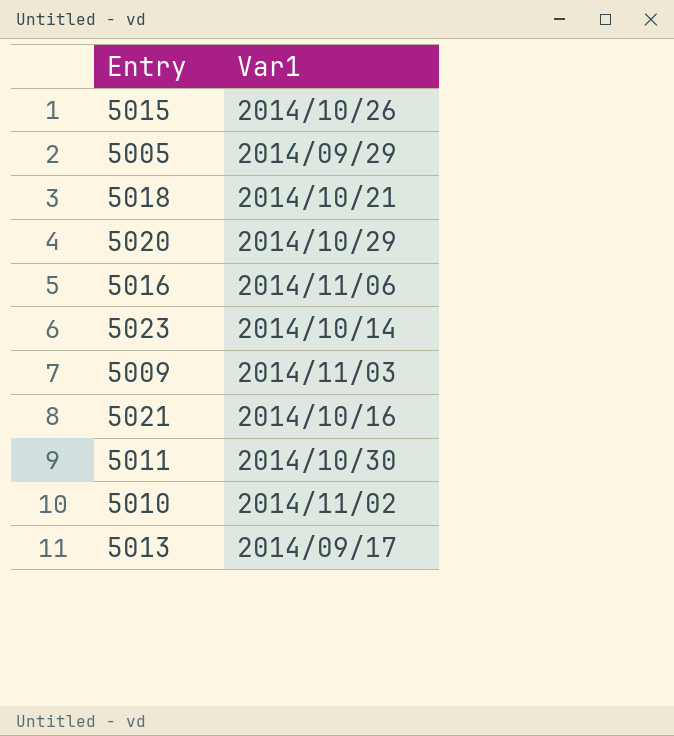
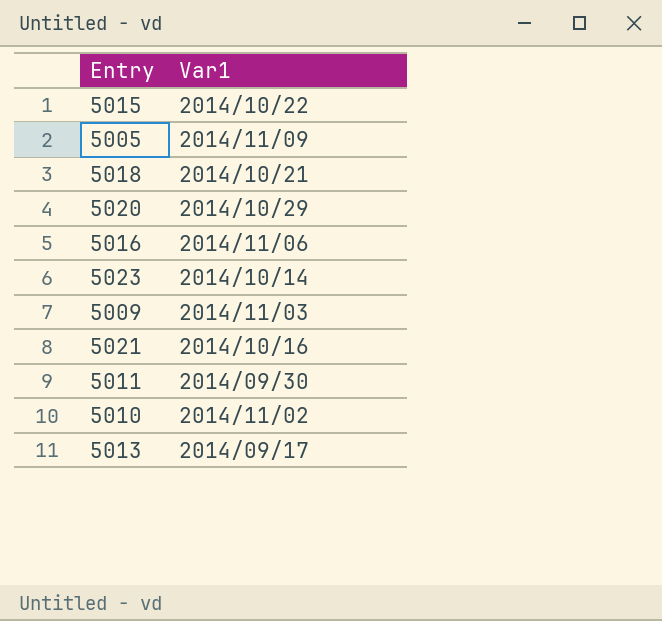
5015 | Var1: 2014/10/26 -> 2014/10/22
5005 | Var1: 2014/09/29 -> 2014/11/09
5011 | Var1: 2014/10/30 -> 2014/09/30

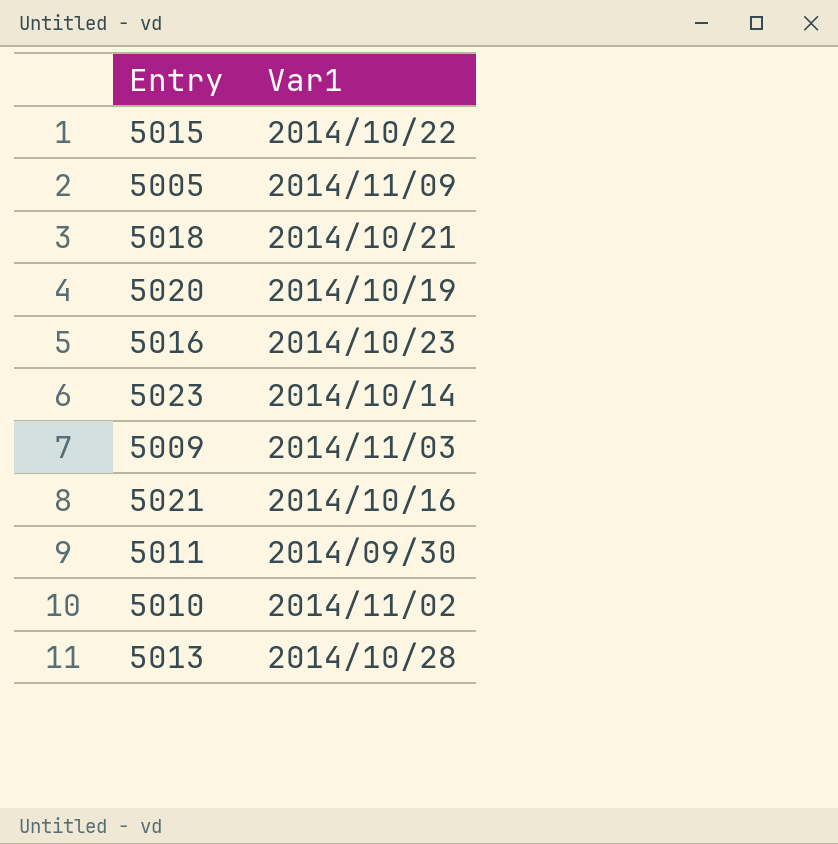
5020 | Var1: 2014/10/29 -> 2014/10/19
5016 | Var1: 2014/11/06 -> 2014/10/23
5013 | Var1: 2014/09/17 -> 2014/10/28

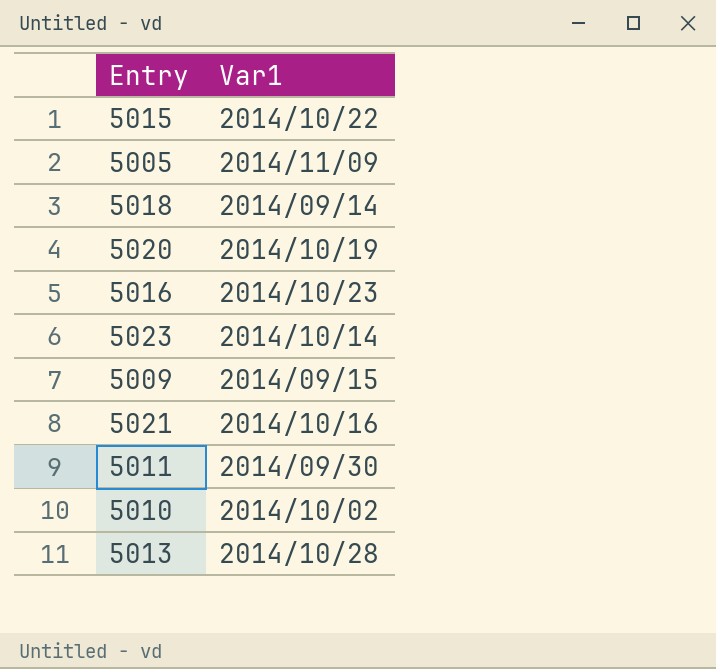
5018 | Var1: 2014/10/21 -> 2014/09/14
5009 | Var1: 2014/11/03 -> 2014/09/15
5010 | Var1: 2014/11/02 -> 2014/10/02

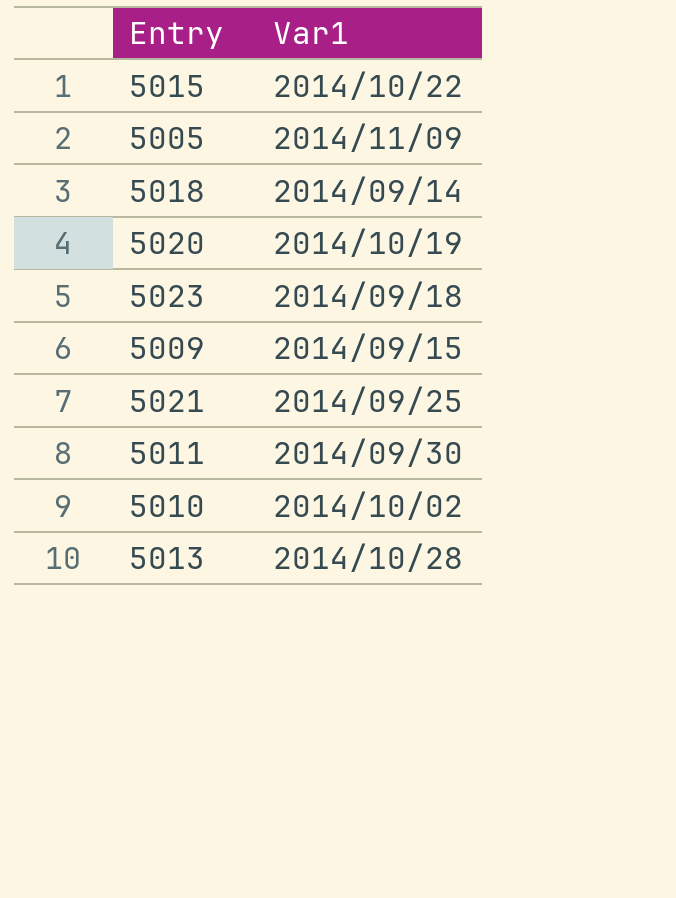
row 5016: 2014/10/23 -> none
5023 | Var1: 2014/10/14 -> 2014/09/18
5021 | Var1: 2014/10/16 -> 2014/09/25

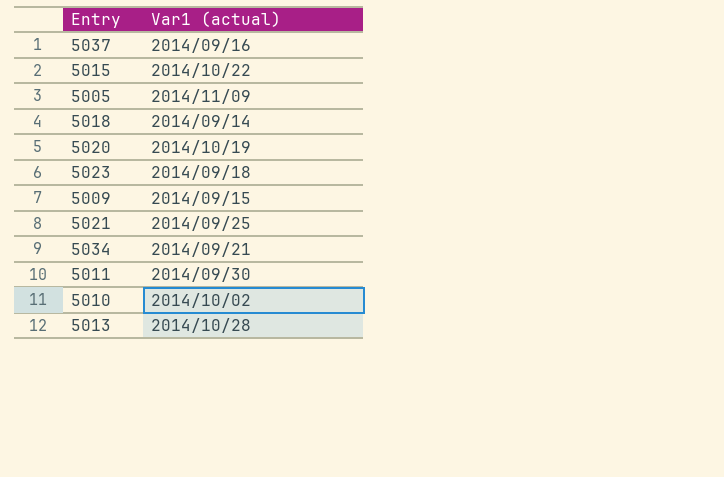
column name: Var1 -> Var1 (actual)
row 5037: none -> 2014/09/16
row 5034: none -> 2014/09/21

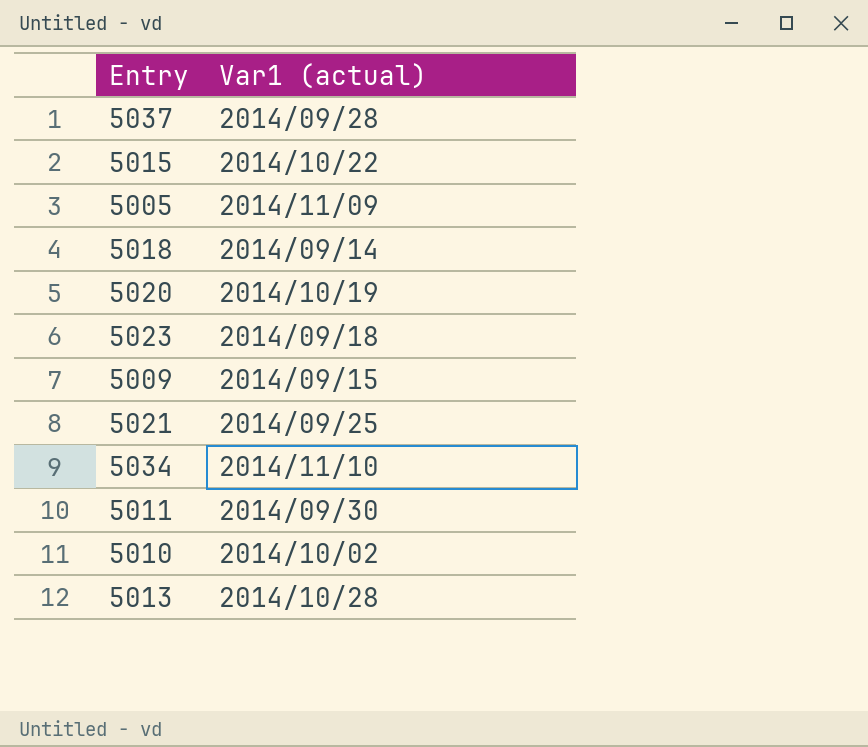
5037 | Var1 (actual): 2014/09/16 -> 2014/09/28
5034 | Var1 (actual): 2014/09/21 -> 2014/11/10

